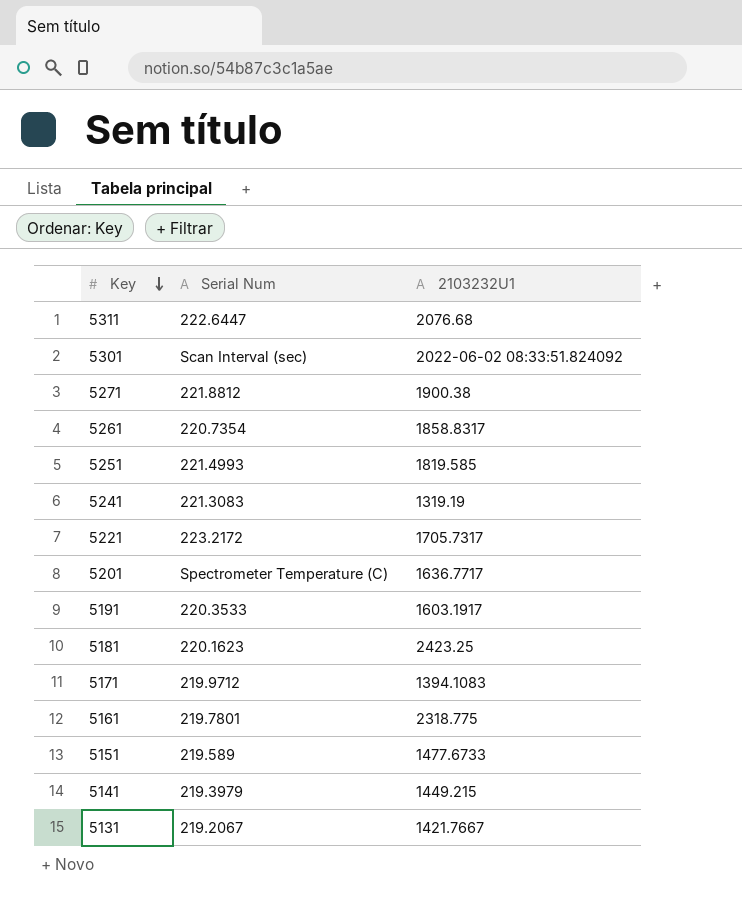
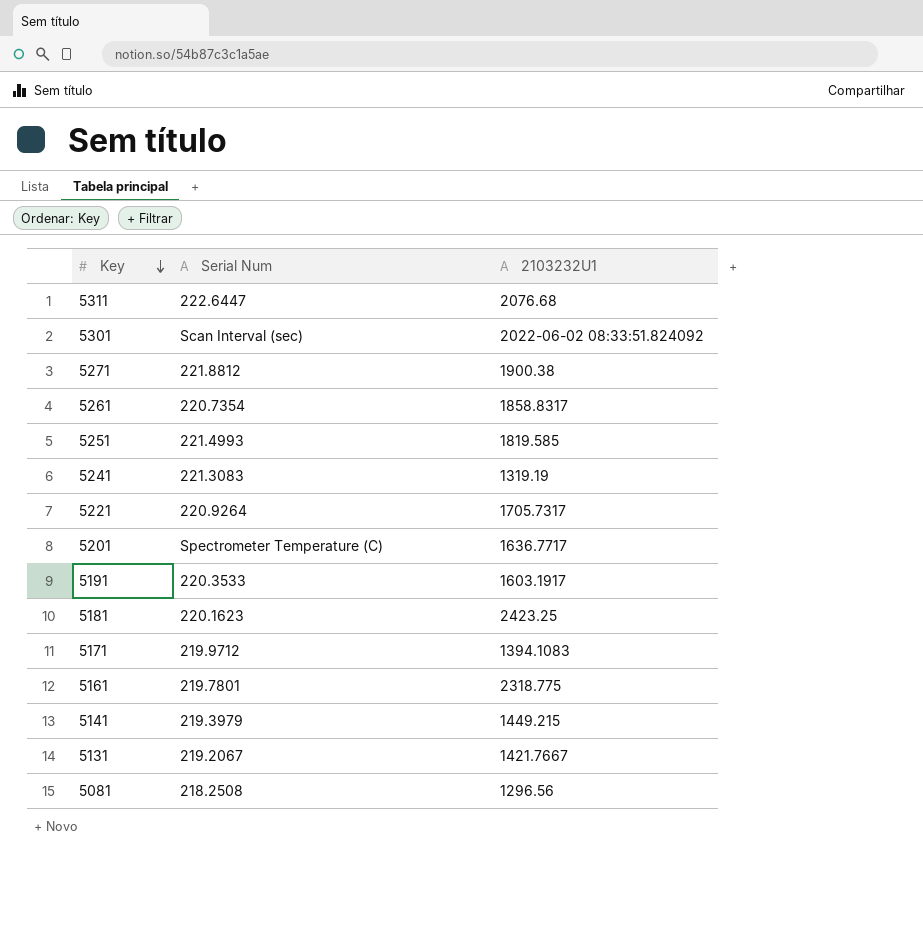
row 5151: 219.589 | 1477.6733 -> none
5221 | Serial Num: 223.2172 -> 220.9264
row 5081: none -> 218.2508 | 1296.56

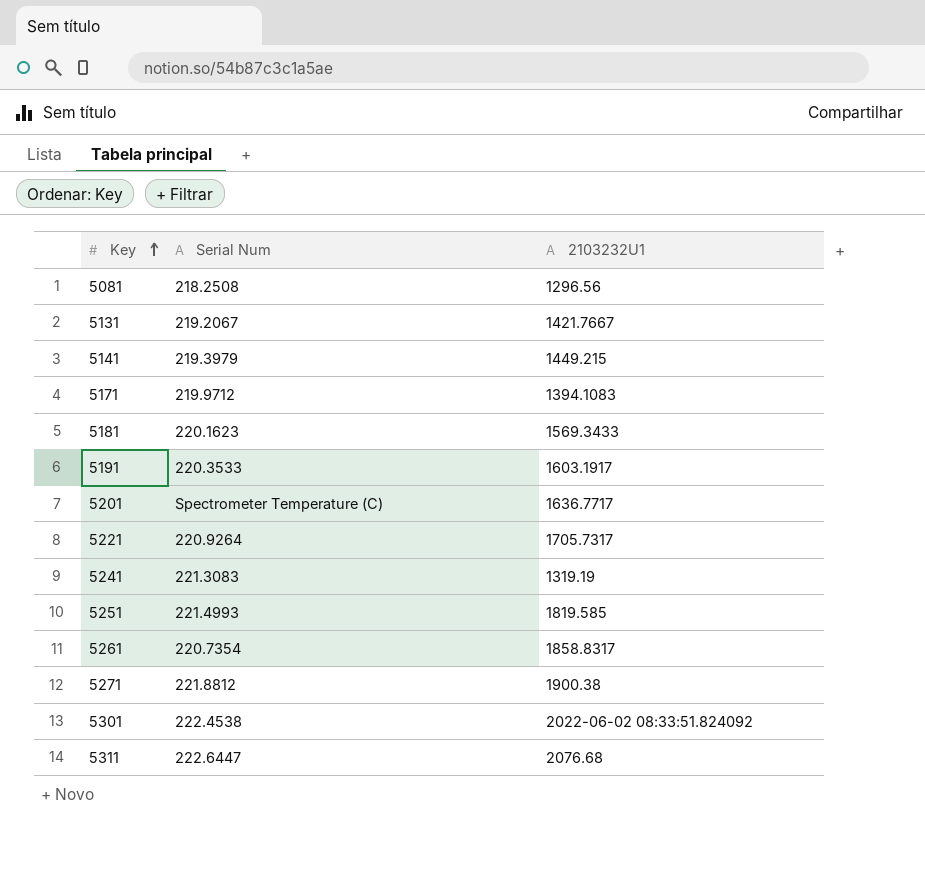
row order: Key descending -> Key ascending
row 5161: 219.7801 | 2318.775 -> none
5181 | 2103232U1: 2423.25 -> 1569.3433
5301 | Serial Num: Scan Interval (sec) -> 222.4538

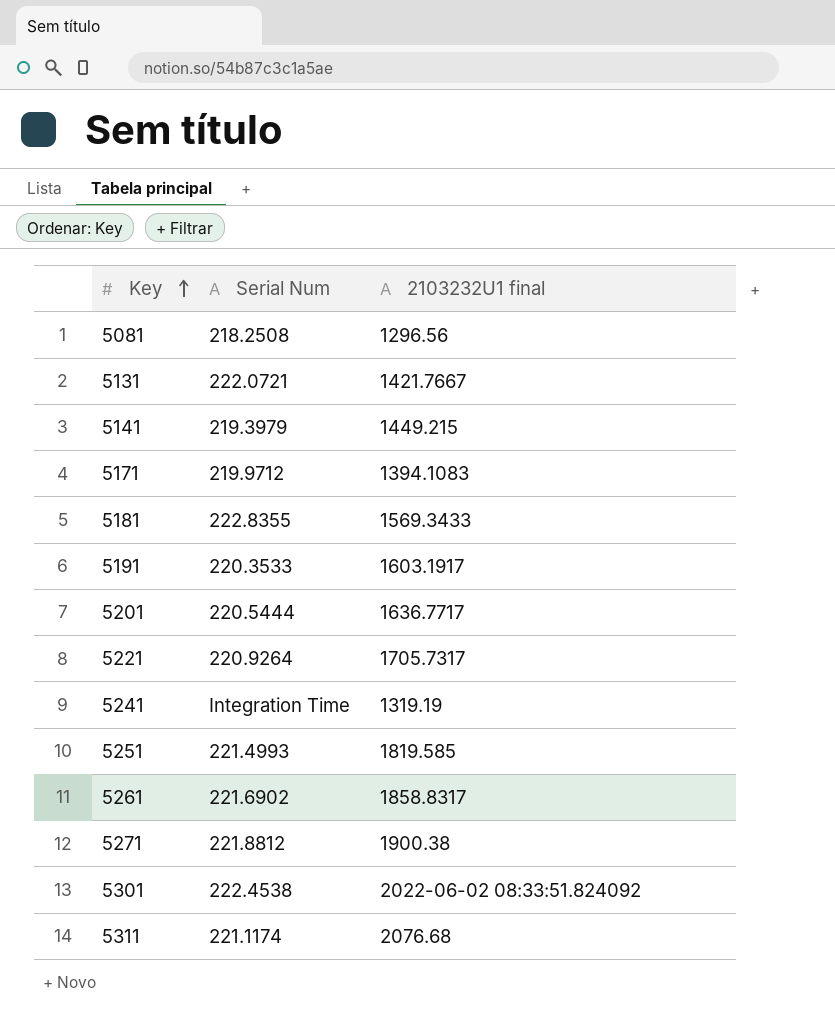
column name: 2103232U1 -> 2103232U1 final
5131 | Serial Num: 219.2067 -> 222.0721
5181 | Serial Num: 220.1623 -> 222.8355
5201 | Serial Num: Spectrometer Temperature (C) -> 220.5444
5241 | Serial Num: 221.3083 -> Integration Time
5261 | Serial Num: 220.7354 -> 221.6902
5311 | Serial Num: 222.6447 -> 221.1174

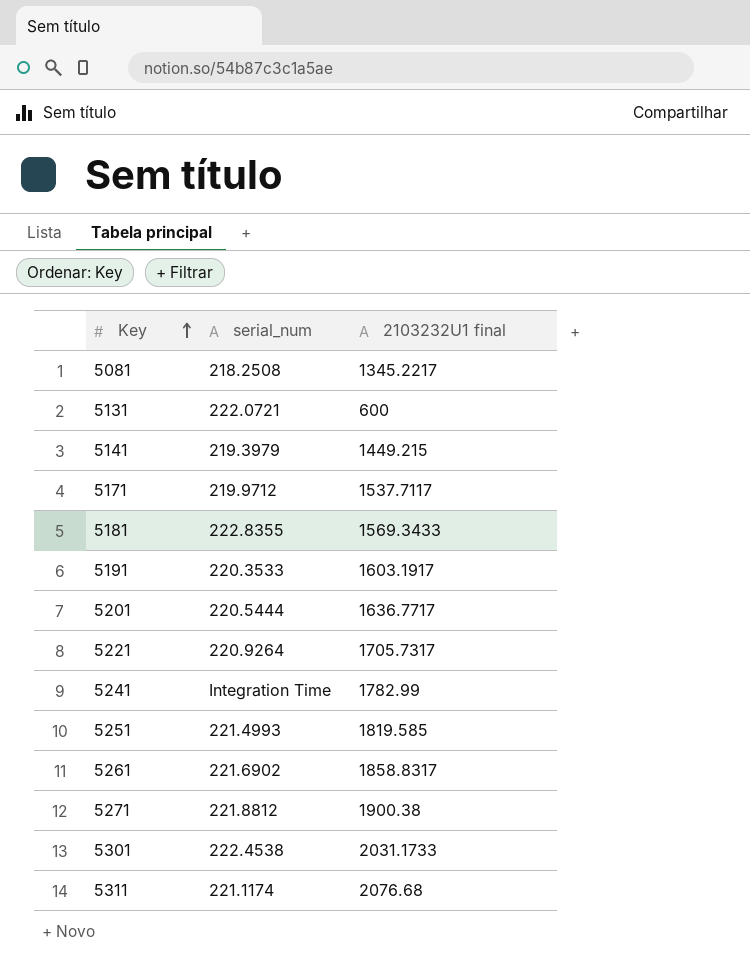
column name: Serial Num -> serial_num
5081 | 2103232U1 final: 1296.56 -> 1345.2217
5131 | 2103232U1 final: 1421.7667 -> 600
5171 | 2103232U1 final: 1394.1083 -> 1537.7117
5241 | 2103232U1 final: 1319.19 -> 1782.99
5301 | 2103232U1 final: 2022-06-02 08:33:51.824092 -> 2031.1733

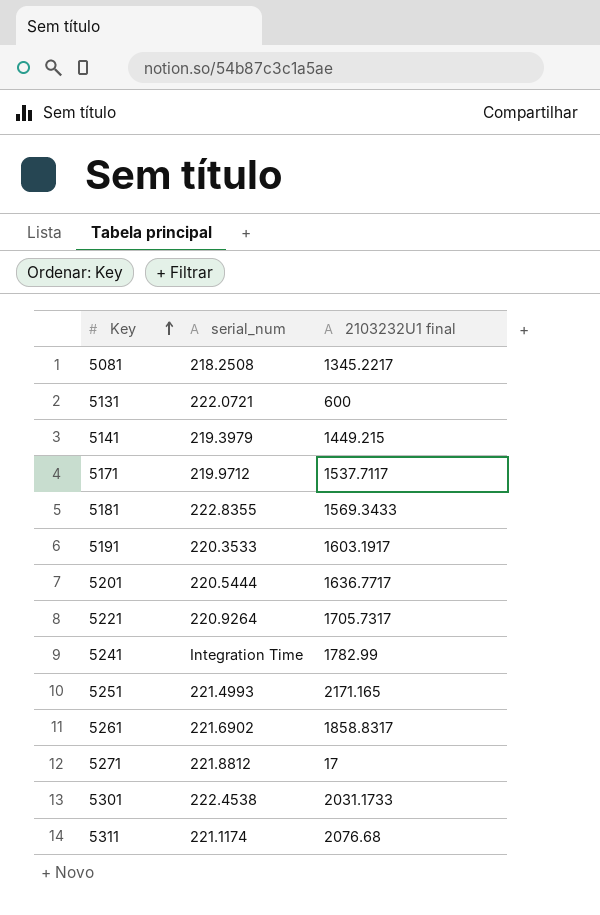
5251 | 2103232U1 final: 1819.585 -> 2171.165
5271 | 2103232U1 final: 1900.38 -> 17

